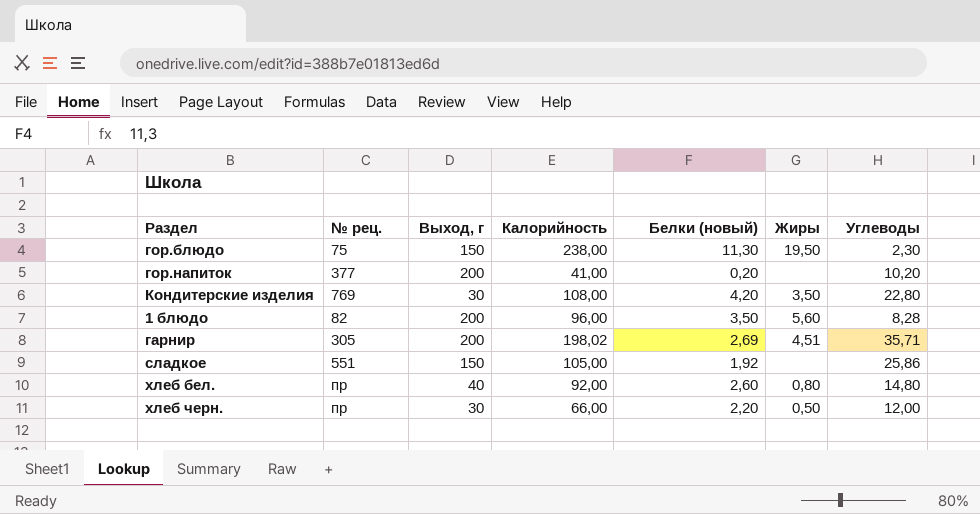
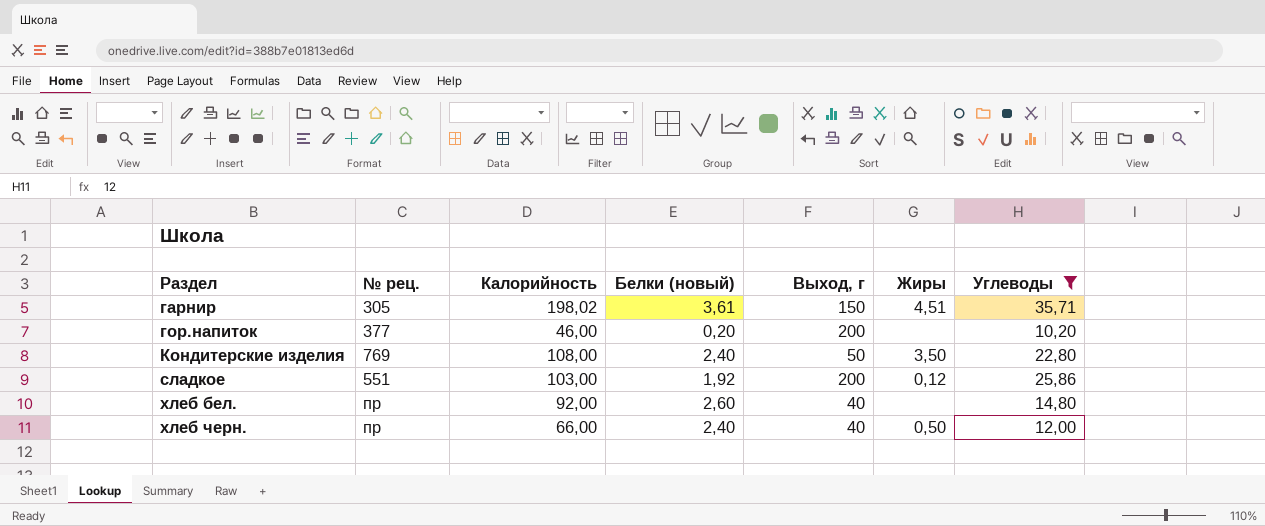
filter: none -> Углеводы >= 10,20
row order: none -> Раздел ascending
column Выход, г | position: 3 -> 5
гарнир | Белки (новый): 2,69 -> 3,61
гарнир | Выход, г: 200 -> 150
гор.напиток | Калорийность: 41,00 -> 46,00
Кондитерские изделия | Белки (новый): 4,20 -> 2,40
Кондитерские изделия | Выход, г: 30 -> 50
сладкое | Калорийность: 105,00 -> 103,00
сладкое | Выход, г: 150 -> 200
сладкое | Жиры: none -> 0,12
хлеб бел. | Жиры: 0,80 -> none
хлеб черн. | Белки (новый): 2,20 -> 2,40
хлеб черн. | Выход, г: 30 -> 40

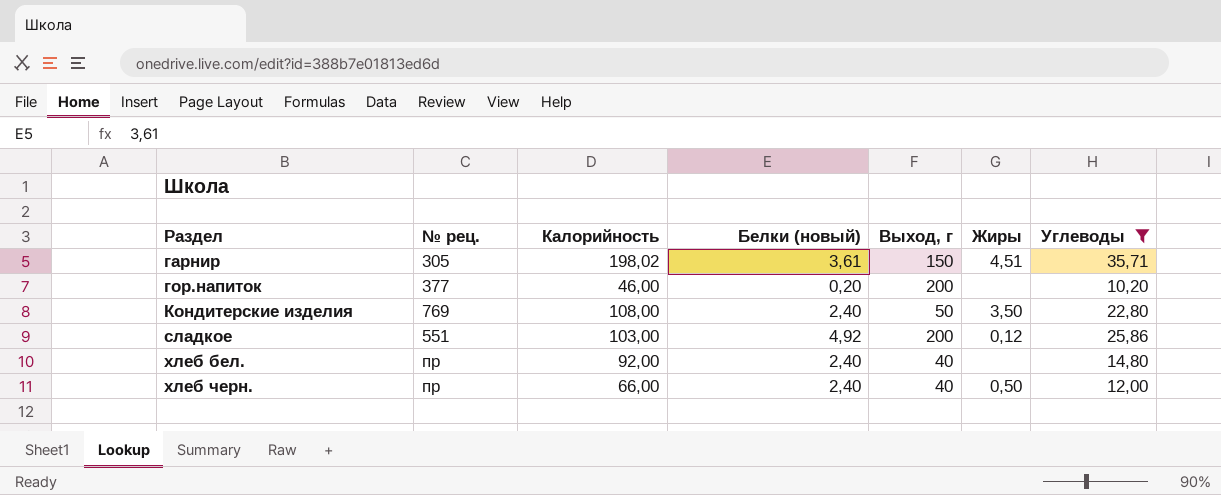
сладкое | Белки (новый): 1,92 -> 4,92
хлеб бел. | Белки (новый): 2,60 -> 2,40

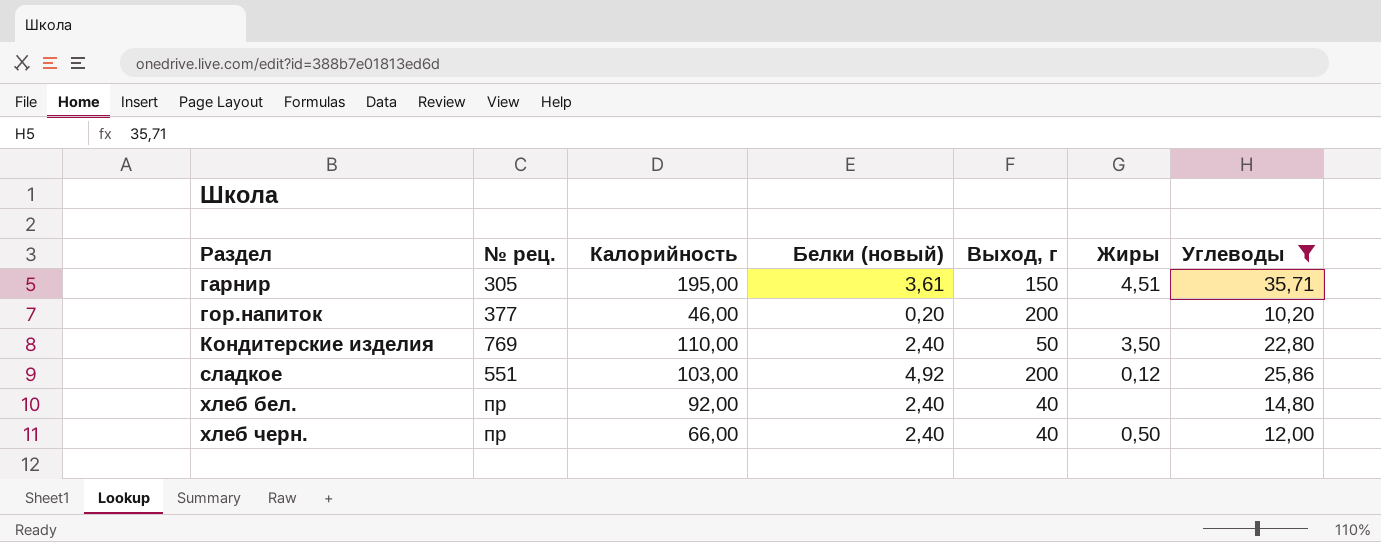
гарнир | Калорийность: 198,02 -> 195,00
Кондитерские изделия | Калорийность: 108,00 -> 110,00

